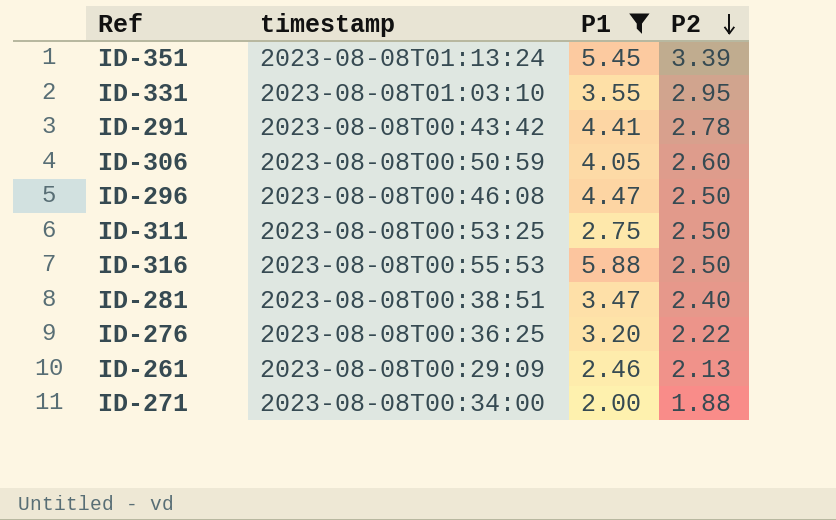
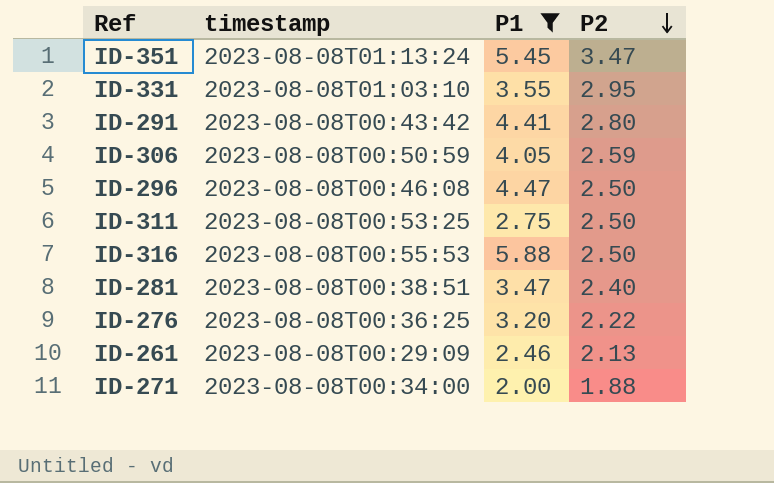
ID-351 | P2: 3.39 -> 3.47
ID-291 | P2: 2.78 -> 2.80
ID-306 | P2: 2.60 -> 2.59

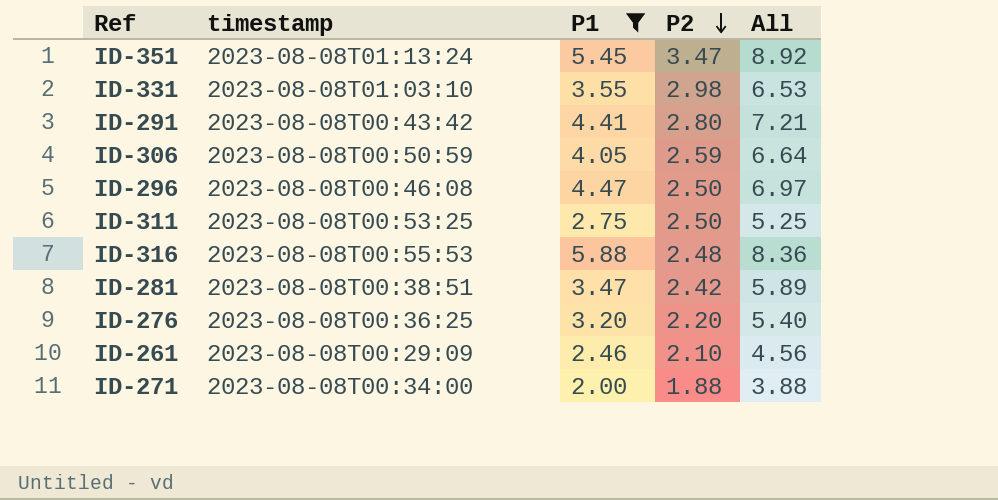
column All | formula: none -> [P1] + [P2]
ID-331 | P2: 2.95 -> 2.98
ID-316 | P2: 2.50 -> 2.48
ID-281 | P2: 2.40 -> 2.42
ID-276 | P2: 2.22 -> 2.20
ID-261 | P2: 2.13 -> 2.10

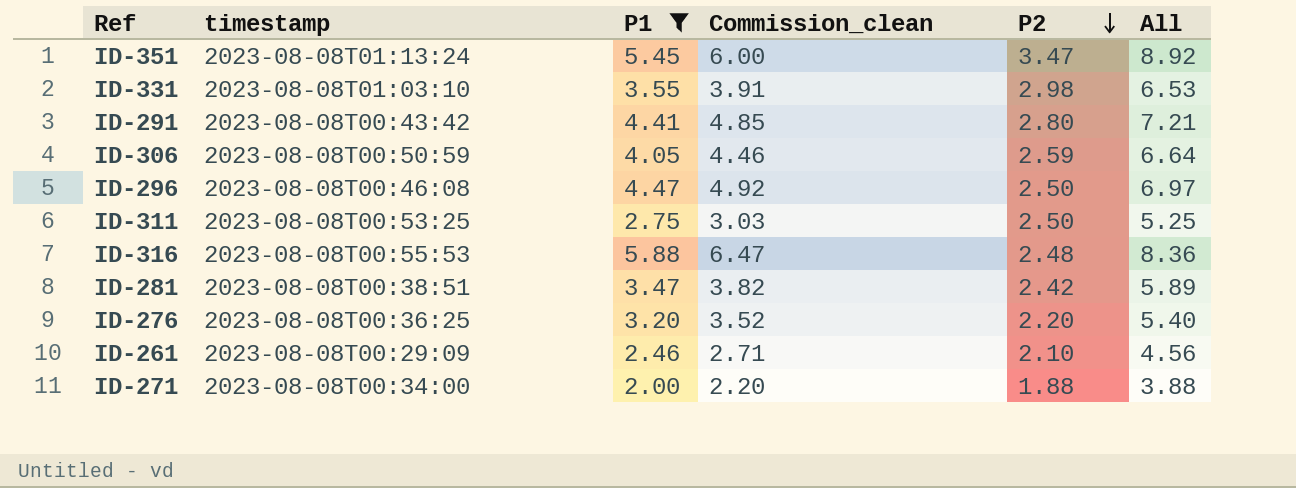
column Commission_clean | formula: none -> [P1] * 1.1

